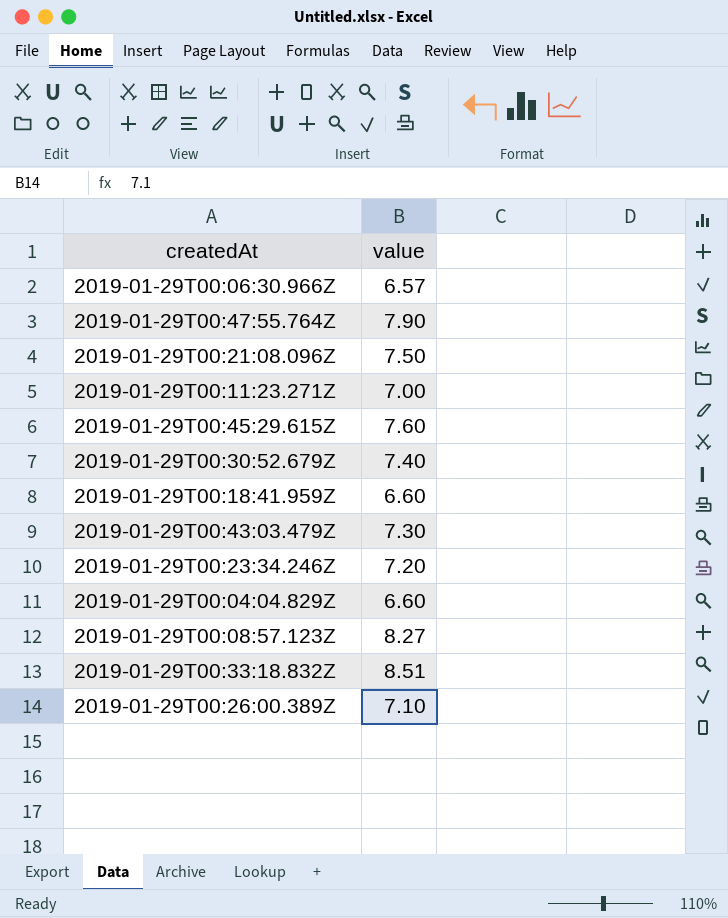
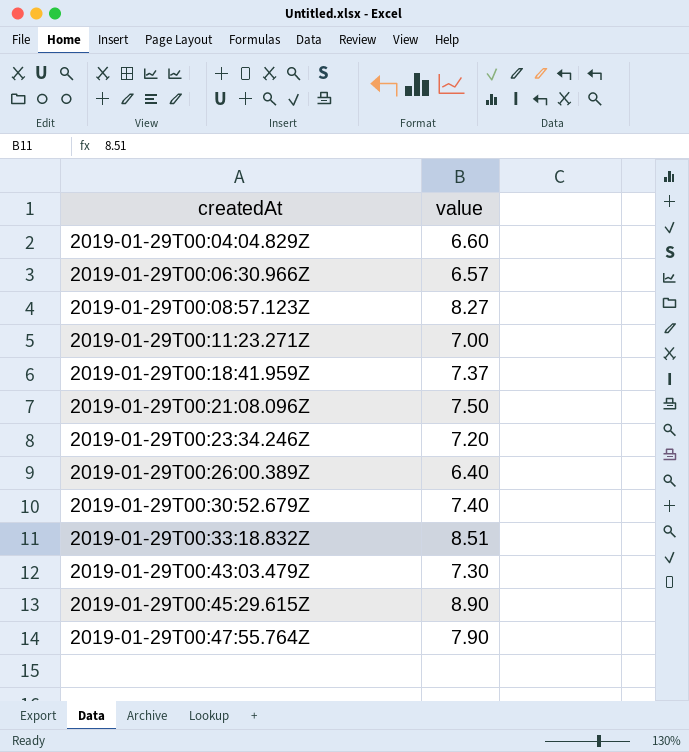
row order: none -> createdAt ascending
2019-01-29T00:18:41.959Z | value: 6.60 -> 7.37
2019-01-29T00:26:00.389Z | value: 7.10 -> 6.40
2019-01-29T00:45:29.615Z | value: 7.60 -> 8.90

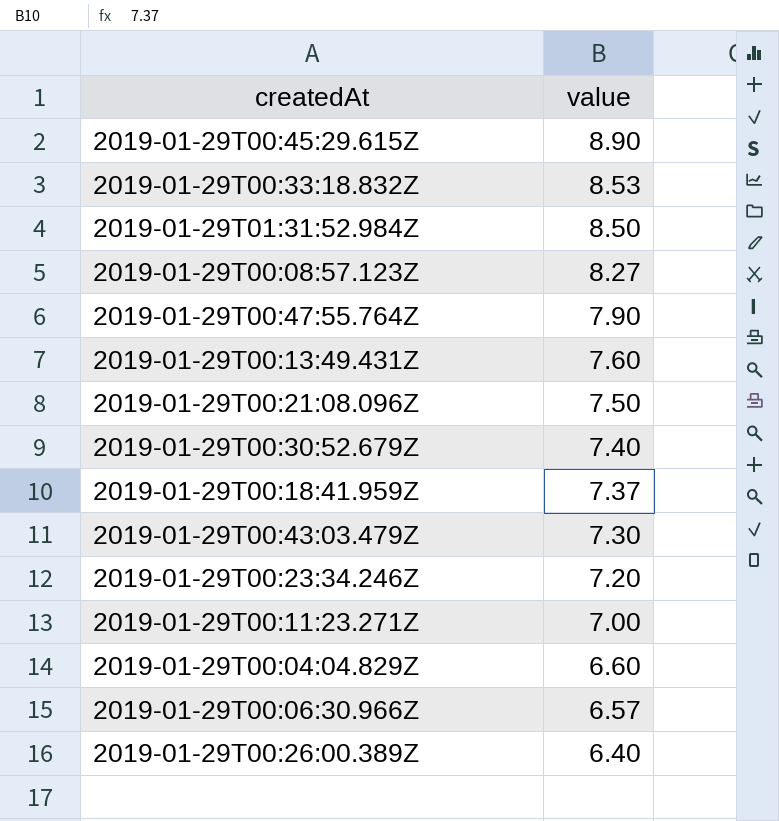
row order: createdAt ascending -> value descending
2019-01-29T00:33:18.832Z | value: 8.51 -> 8.53
row 2019-01-29T01:31:52.984Z: none -> 8.50
row 2019-01-29T00:13:49.431Z: none -> 7.60

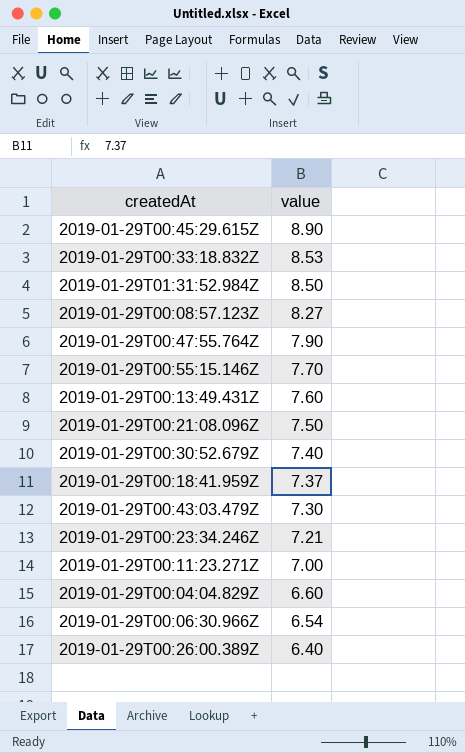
row 2019-01-29T00:55:15.146Z: none -> 7.70
2019-01-29T00:23:34.246Z | value: 7.20 -> 7.21
2019-01-29T00:06:30.966Z | value: 6.57 -> 6.54

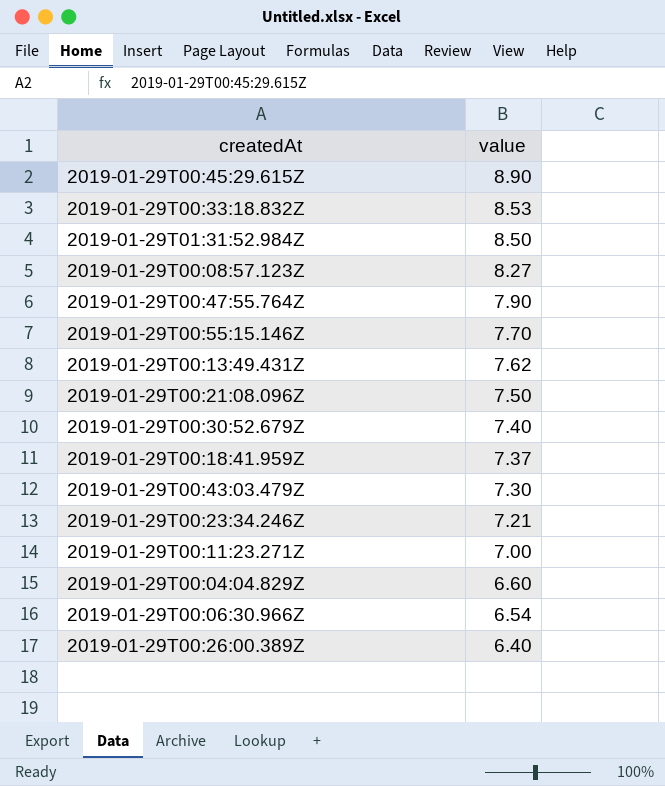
2019-01-29T00:13:49.431Z | value: 7.60 -> 7.62

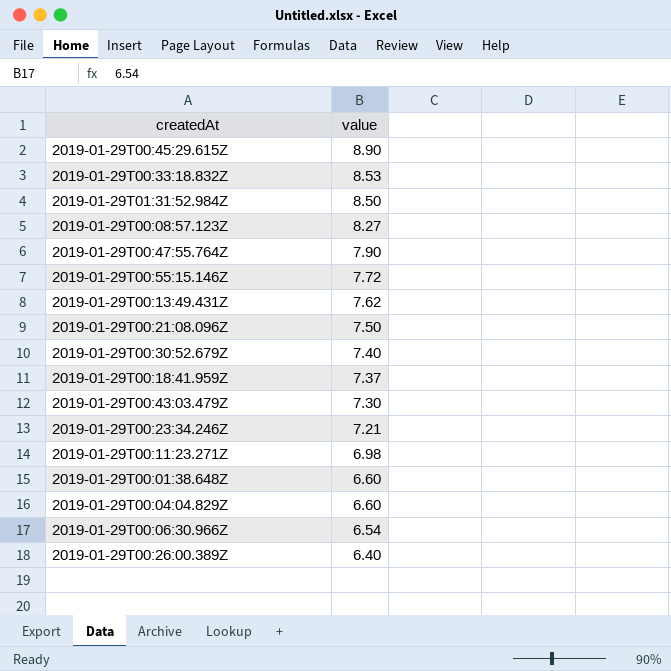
2019-01-29T00:55:15.146Z | value: 7.70 -> 7.72
2019-01-29T00:11:23.271Z | value: 7.00 -> 6.98
row 2019-01-29T00:01:38.648Z: none -> 6.60

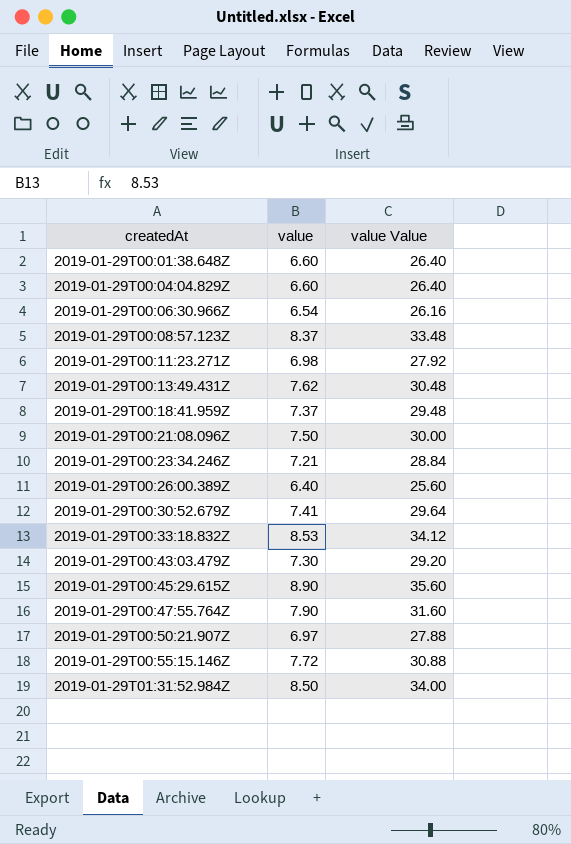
row order: value descending -> createdAt ascending
column value Value | formula: none -> [value] * 4
2019-01-29T00:08:57.123Z | value: 8.27 -> 8.37
2019-01-29T00:30:52.679Z | value: 7.40 -> 7.41
row 2019-01-29T00:50:21.907Z: none -> 6.97 | 27.88

